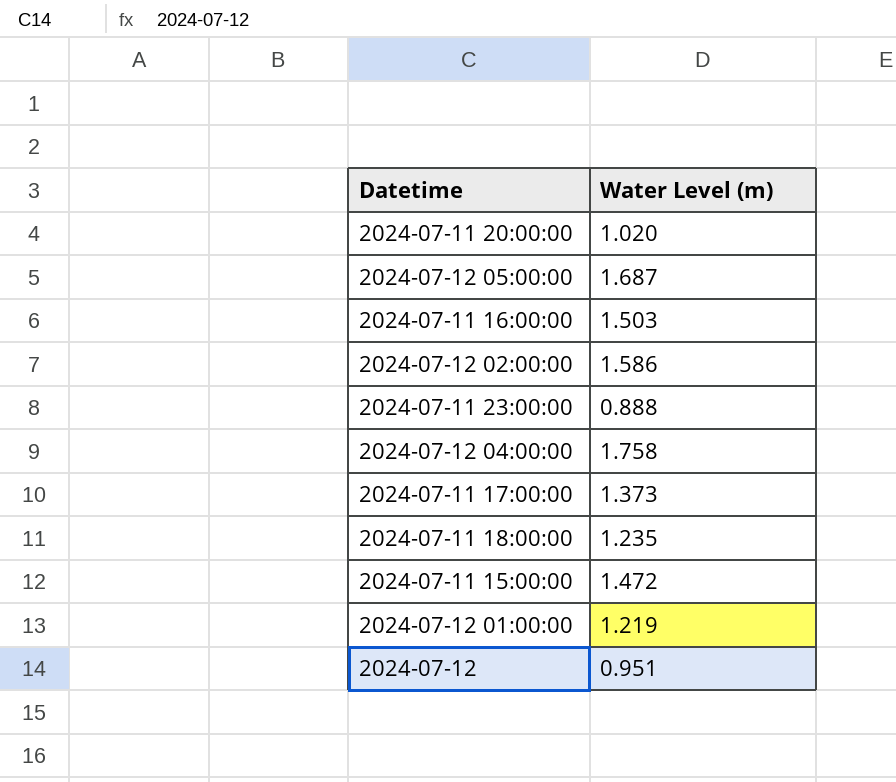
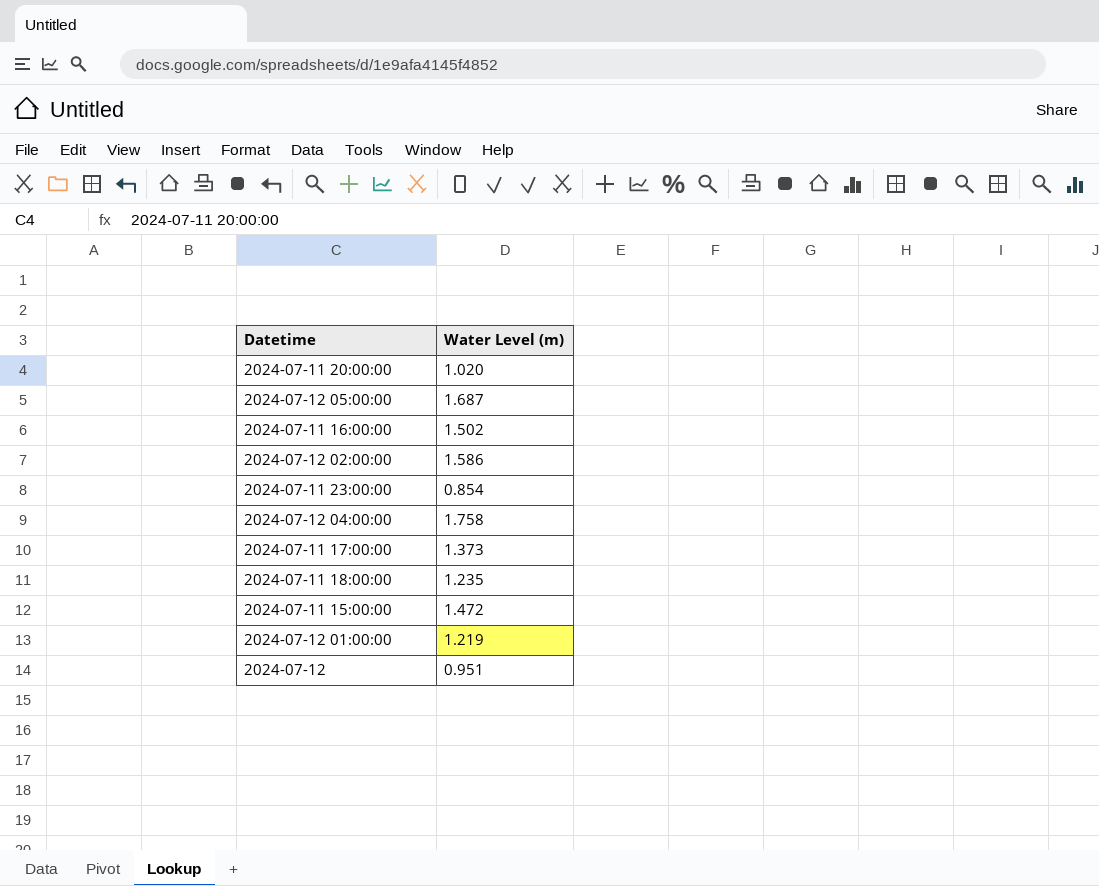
2024-07-11 16:00:00 | Water Level (m): 1.503 -> 1.502
2024-07-11 23:00:00 | Water Level (m): 0.888 -> 0.854

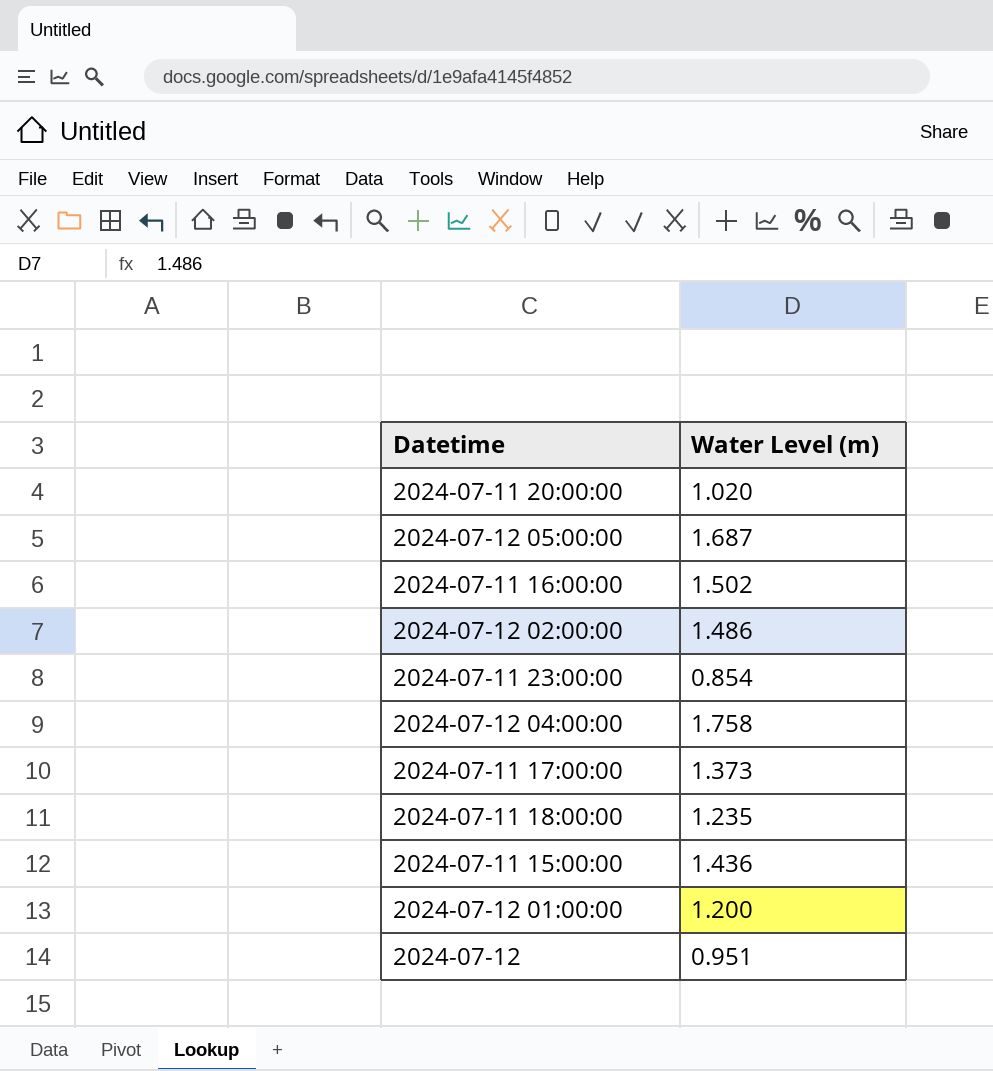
2024-07-12 02:00:00 | Water Level (m): 1.586 -> 1.486
2024-07-11 15:00:00 | Water Level (m): 1.472 -> 1.436
2024-07-12 01:00:00 | Water Level (m): 1.219 -> 1.200

